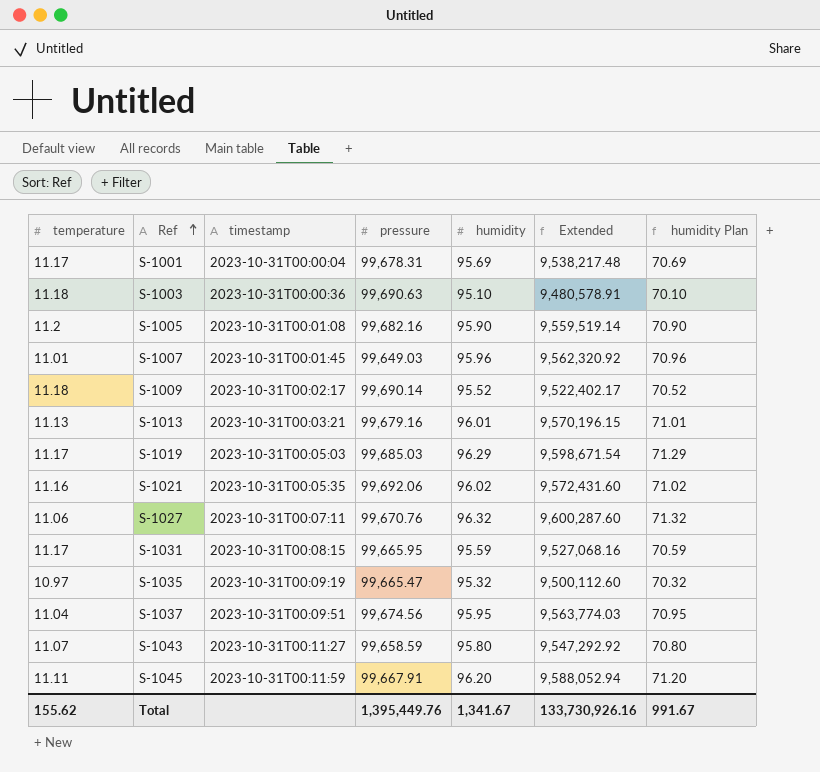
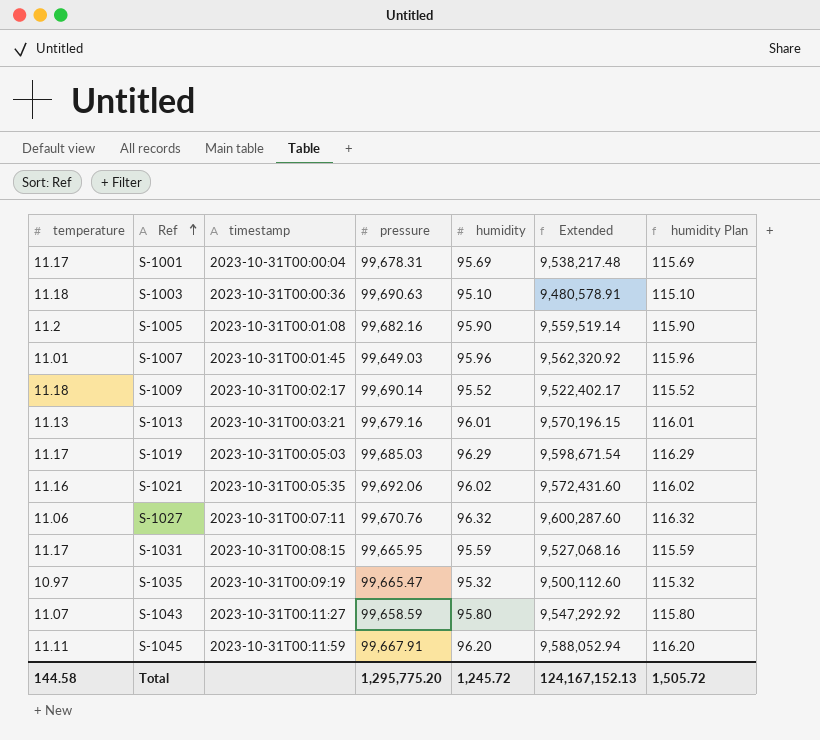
column humidity Plan | formula: [humidity] - 25 -> [humidity] + 20
row S-1037: 11.04 | 2023-10-31T00:09:51 | 99,674.56 | 95.95 | 9,563,774.03 | 70.95 -> none
Total | temperature: 155.62 -> 144.58
Total | pressure: 1,395,449.76 -> 1,295,775.20
Total | humidity: 1,341.67 -> 1,245.72
Total | Extended: 133,730,926.16 -> 124,167,152.13
Total | humidity Plan: 991.67 -> 1,505.72

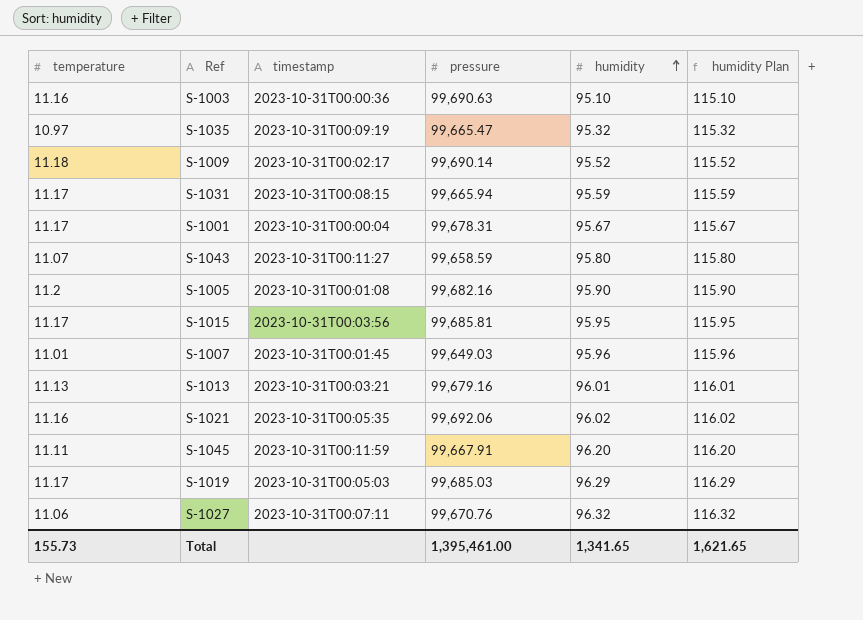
row order: Ref ascending -> humidity ascending
column Extended | formula: [pressure] * [humidity] -> none
S-1003 | temperature: 11.18 -> 11.16
S-1031 | pressure: 99,665.95 -> 99,665.94
S-1001 | humidity: 95.69 -> 95.67
S-1001 | humidity Plan: 115.69 -> 115.67
row S-1015: none -> 11.17 | 2023-10-31T00:03:56 | 99,685.81 | 95.95 | 115.95
Total | temperature: 144.58 -> 155.73
Total | pressure: 1,295,775.20 -> 1,395,461.00
Total | humidity: 1,245.72 -> 1,341.65
Total | humidity Plan: 1,505.72 -> 1,621.65

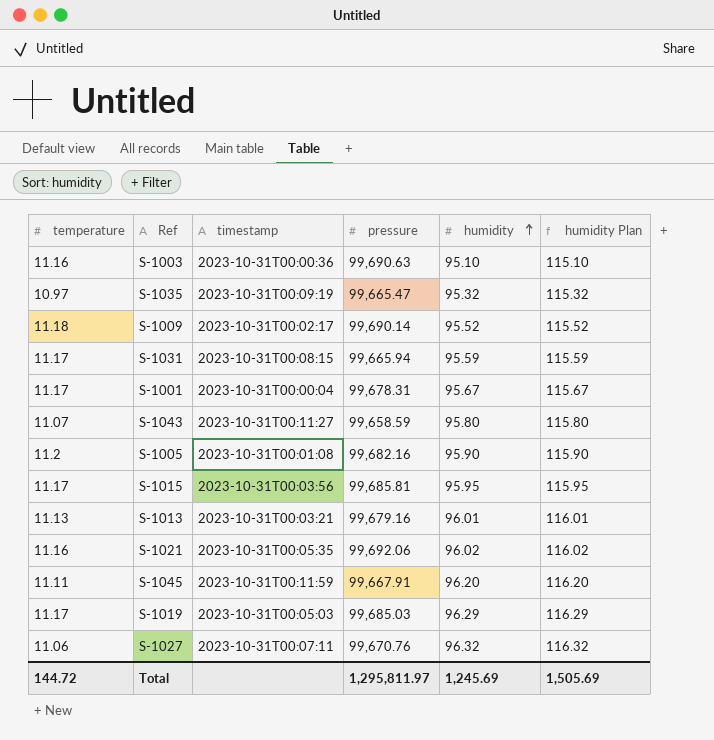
row S-1007: 11.01 | 2023-10-31T00:01:45 | 99,649.03 | 95.96 | 115.96 -> none
Total | temperature: 155.73 -> 144.72
Total | pressure: 1,395,461.00 -> 1,295,811.97
Total | humidity: 1,341.65 -> 1,245.69
Total | humidity Plan: 1,621.65 -> 1,505.69

